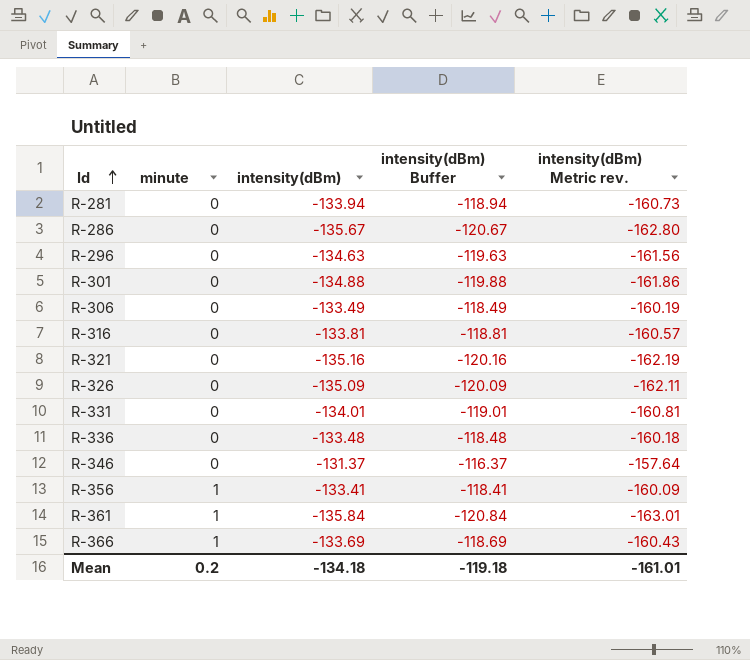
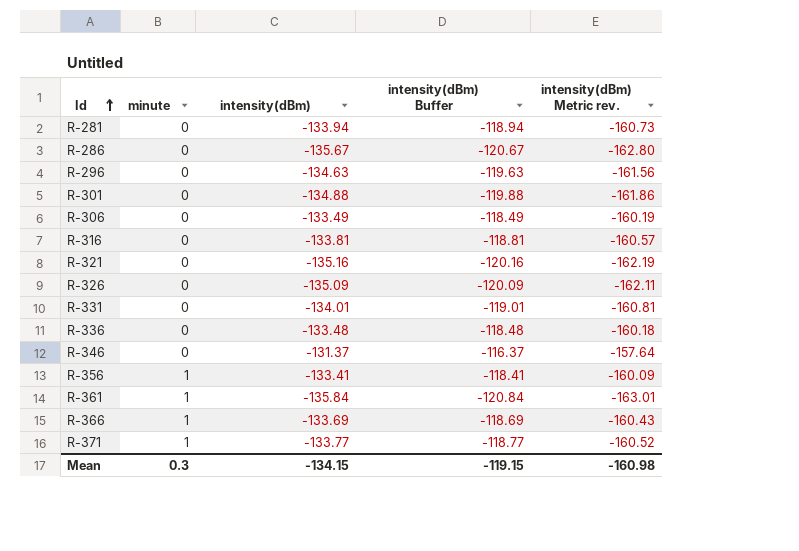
row R-371: none -> 1 | -133.77 | -118.77 | -160.52
Mean | minute: 0.2 -> 0.3
Mean | intensity(dBm): -134.18 -> -134.15
Mean | intensity(dBm) Buffer: -119.18 -> -119.15
Mean | intensity(dBm) Metric rev.: -161.01 -> -160.98

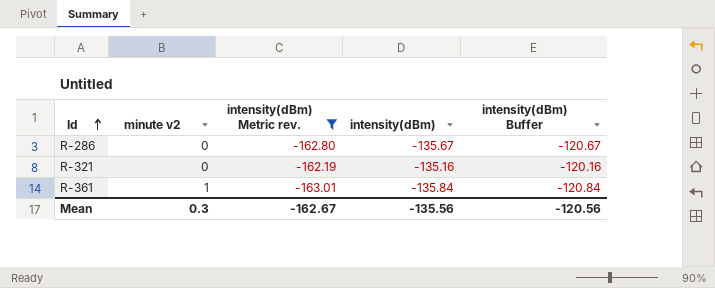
filter: none -> intensity(dBm) Metric rev. <= -162.19
column name: minute -> minute v2
column intensity(dBm) Metric rev. | position: 5 -> 3
Mean | intensity(dBm) Metric rev.: -160.98 -> -162.67
Mean | intensity(dBm): -134.15 -> -135.56
Mean | intensity(dBm) Buffer: -119.15 -> -120.56

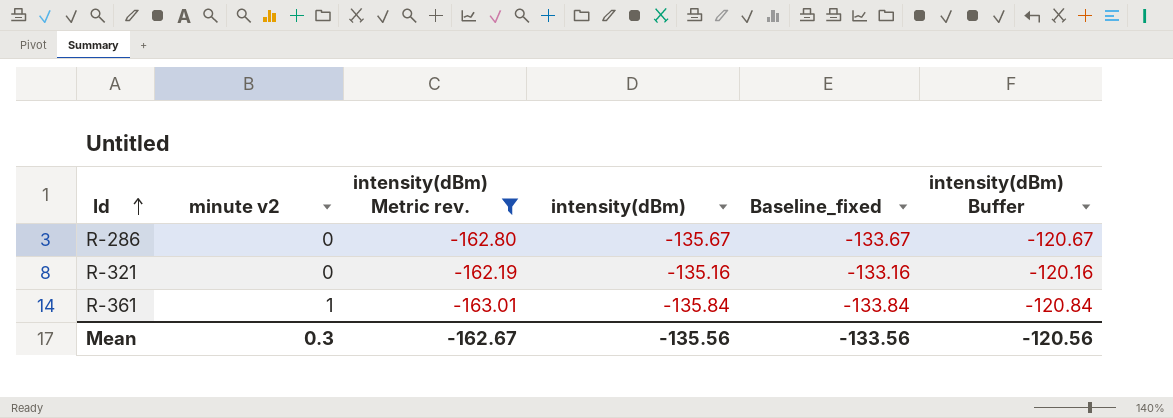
column Baseline_fixed | formula: none -> [intensity(dBm)] + 2

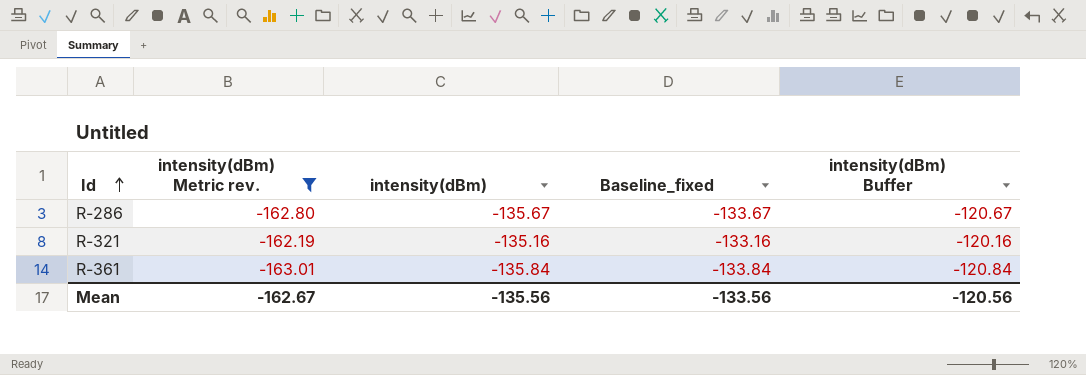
column minute v2 | position: 2 -> none

